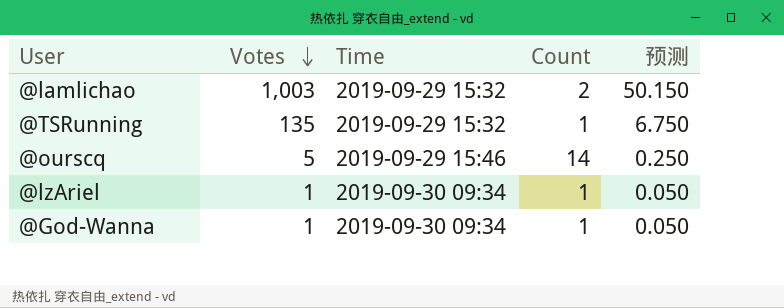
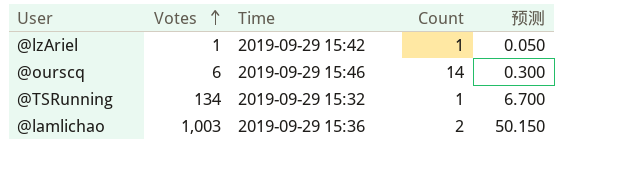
row order: Votes descending -> Votes ascending
row @God-Wanna: 1 | 2019-09-30 09:34 | 1 | 0.050 -> none
@lzAriel | Time: 2019-09-30 09:34 -> 2019-09-29 15:42
@ourscq | Votes: 5 -> 6
@ourscq | 预测: 0.250 -> 0.300
@TSRunning | Votes: 135 -> 134
@TSRunning | 预测: 6.750 -> 6.700
@lamlichao | Time: 2019-09-29 15:32 -> 2019-09-29 15:36

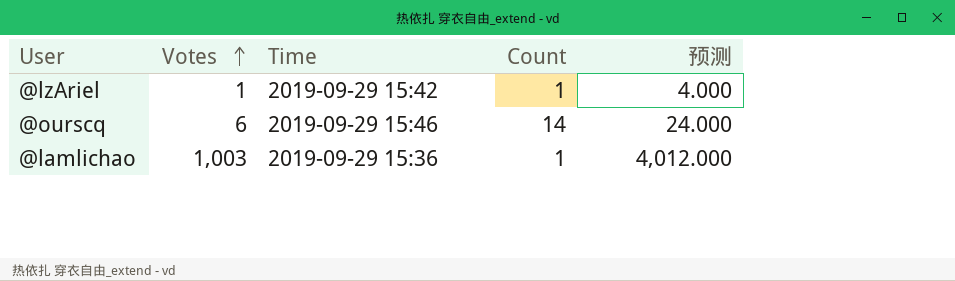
column 预测 | formula: [Votes] * 0.05 -> [Votes] * 4
row @TSRunning: 134 | 2019-09-29 15:32 | 1 | 6.700 -> none
@lamlichao | Count: 2 -> 1

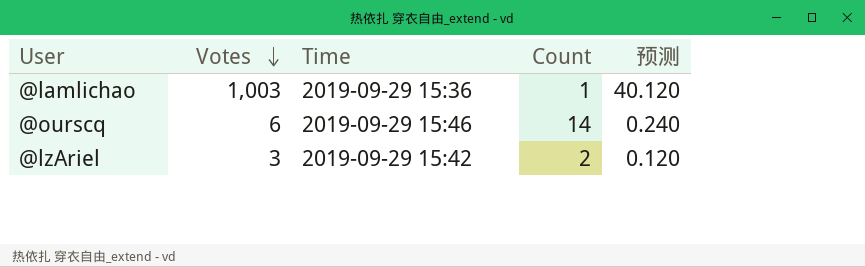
row order: Votes ascending -> Votes descending
column 预测 | formula: [Votes] * 4 -> [Votes] * 0.04
@lzAriel | Votes: 1 -> 3
@lzAriel | Count: 1 -> 2

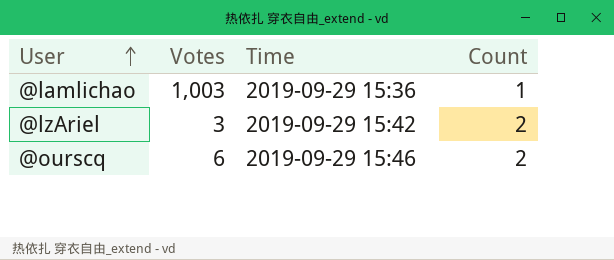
row order: Votes descending -> User ascending
column 预测 | formula: [Votes] * 0.04 -> none
@ourscq | Count: 14 -> 2

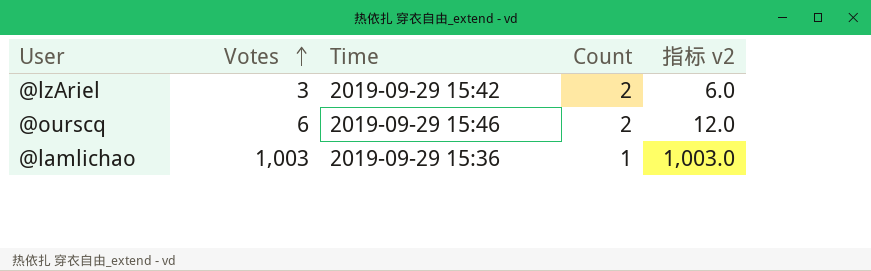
row order: User ascending -> Votes ascending
column 指标 v2 | formula: none -> [Votes] * [Count]

